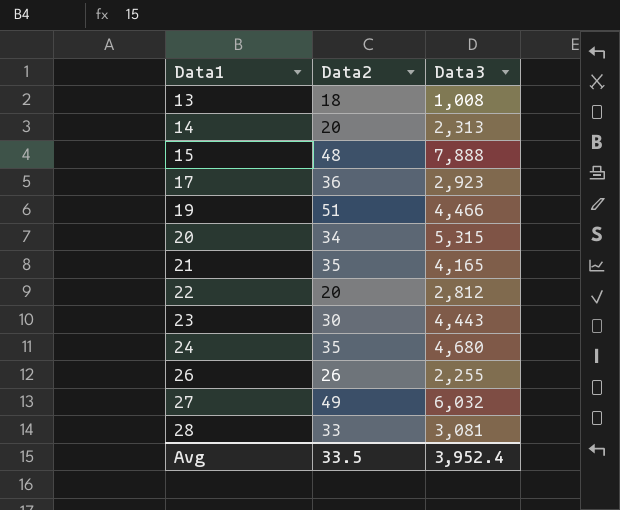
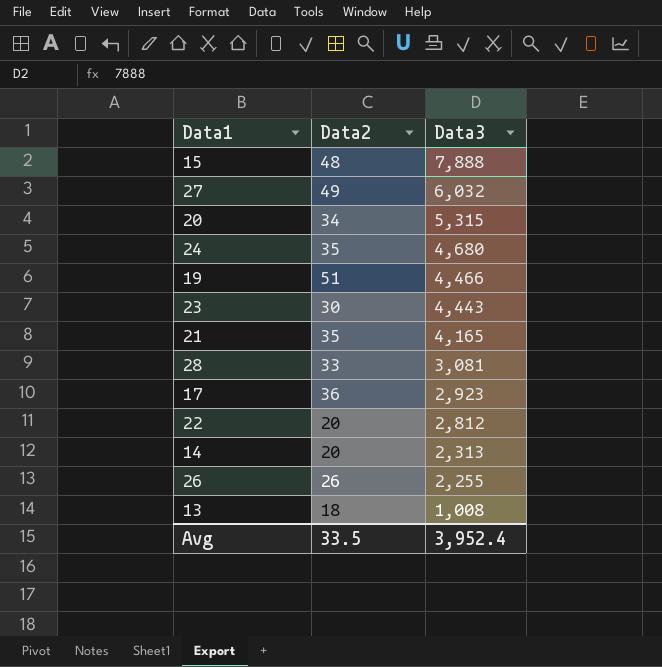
row order: Data1 ascending -> Data3 descending

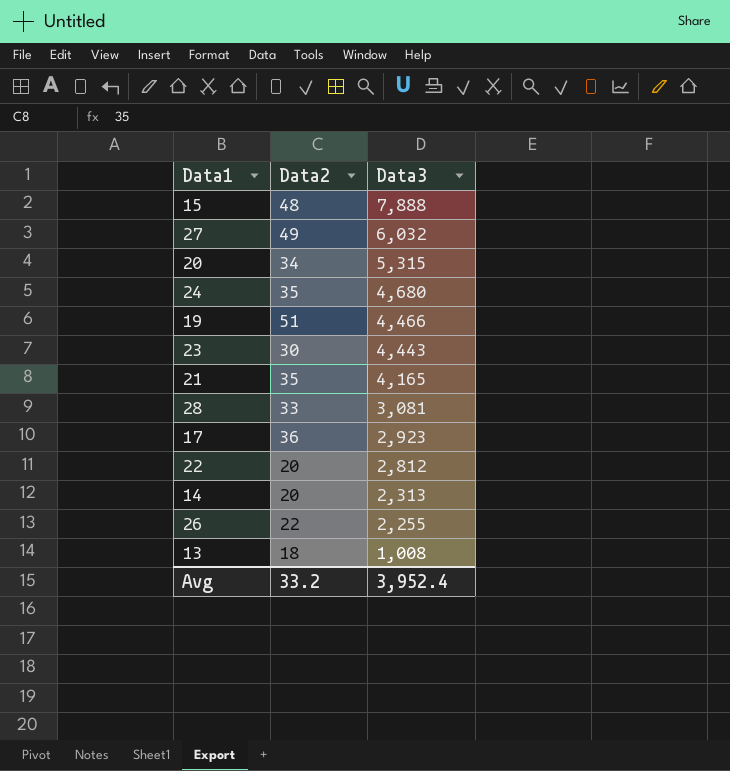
26 | Data2: 26 -> 22
Avg | Data2: 33.5 -> 33.2

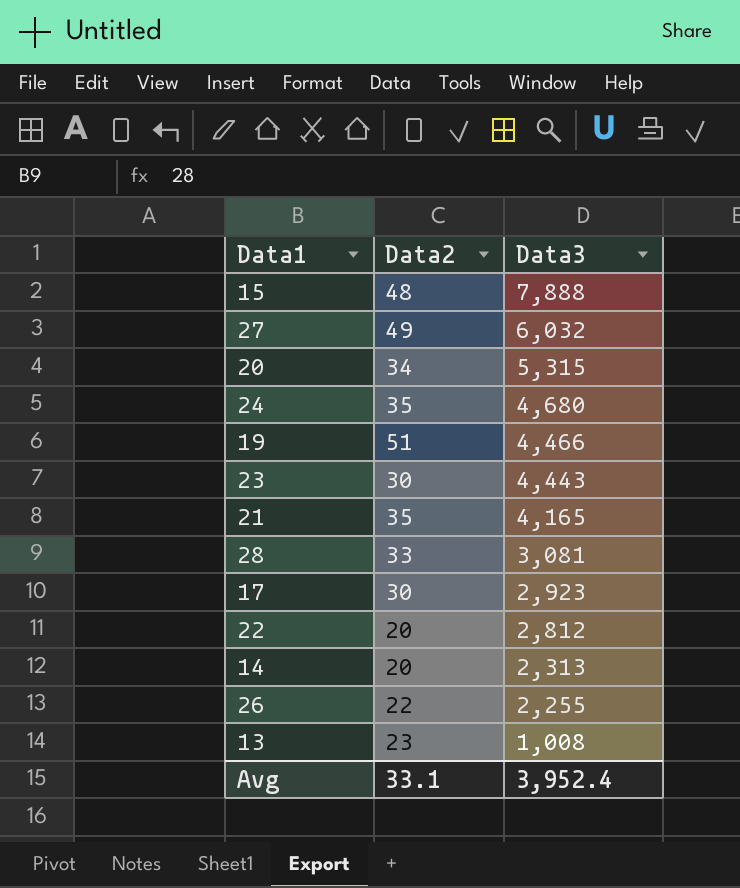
17 | Data2: 36 -> 30
13 | Data2: 18 -> 23
Avg | Data2: 33.2 -> 33.1

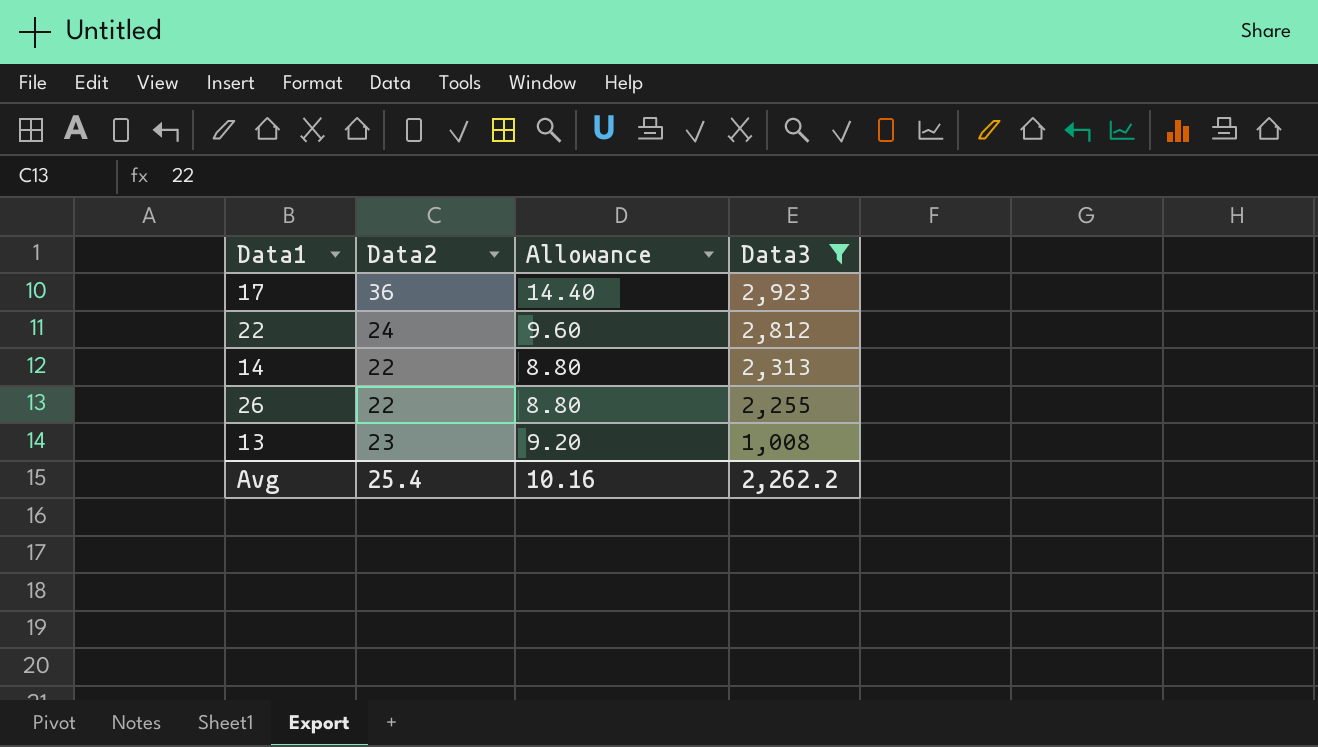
filter: none -> Data3 <= 2,923
column Allowance | formula: none -> [Data2] * 0.4
17 | Data2: 30 -> 36
22 | Data2: 20 -> 24
14 | Data2: 20 -> 22
Avg | Data2: 33.1 -> 25.4
Avg | Data3: 3,952.4 -> 2,262.2

